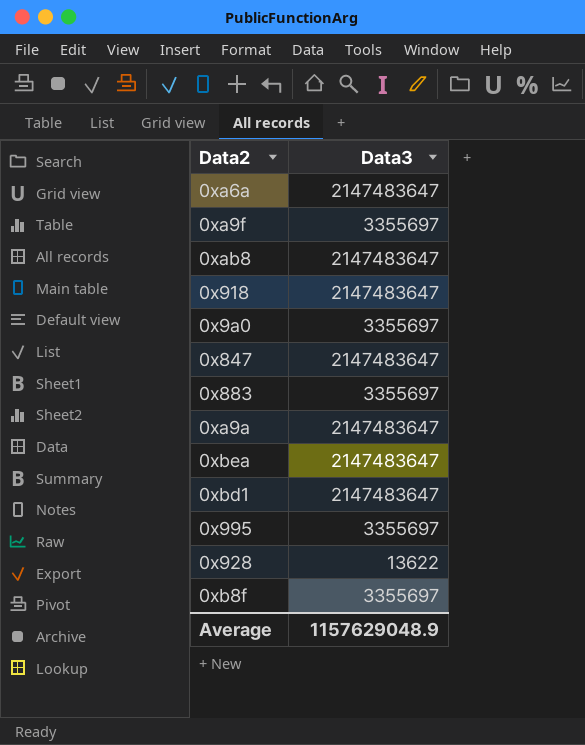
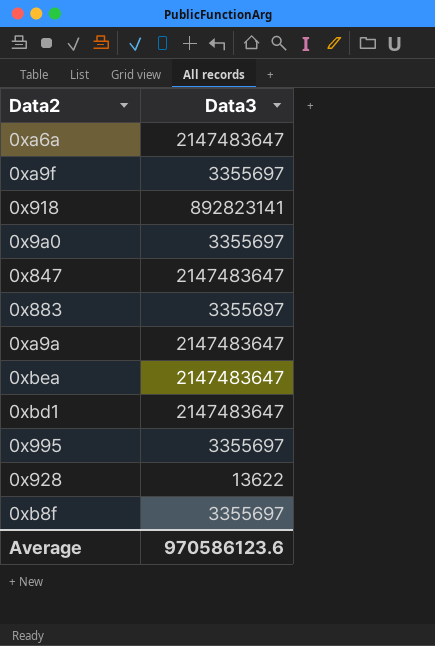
row 0xab8: 2147483647 -> none
0x918 | Data3: 2147483647 -> 892823141
Average | Data3: 1157629048.9 -> 970586123.6

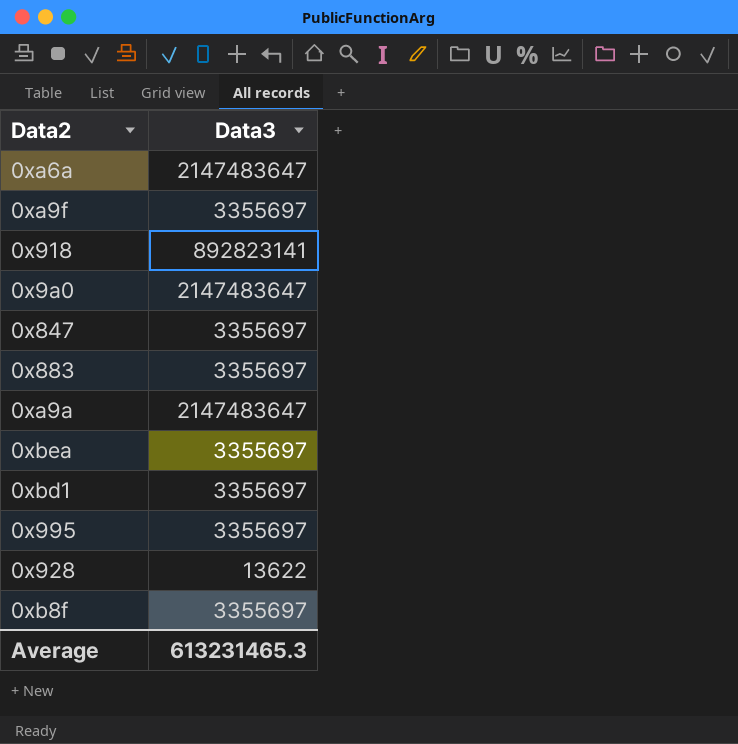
0x9a0 | Data3: 3355697 -> 2147483647
0x847 | Data3: 2147483647 -> 3355697
0xbea | Data3: 2147483647 -> 3355697
0xbd1 | Data3: 2147483647 -> 3355697
Average | Data3: 970586123.6 -> 613231465.3

